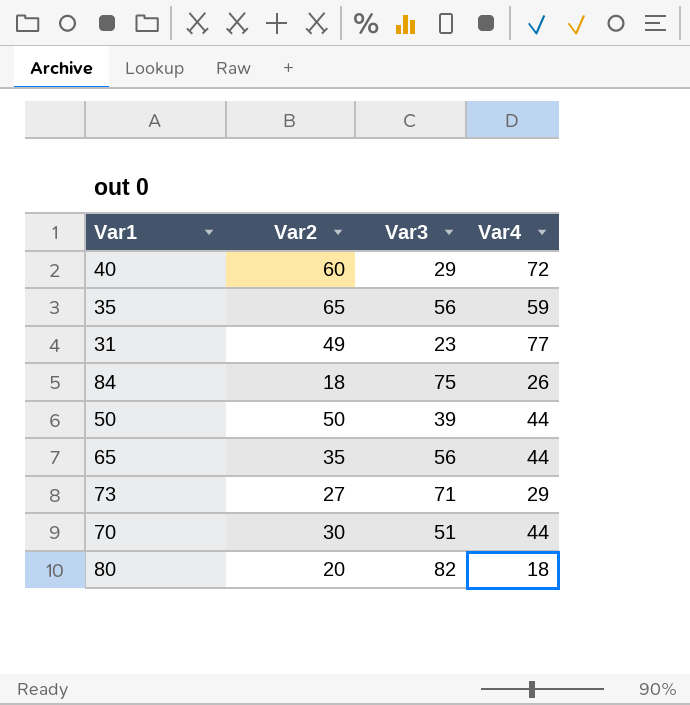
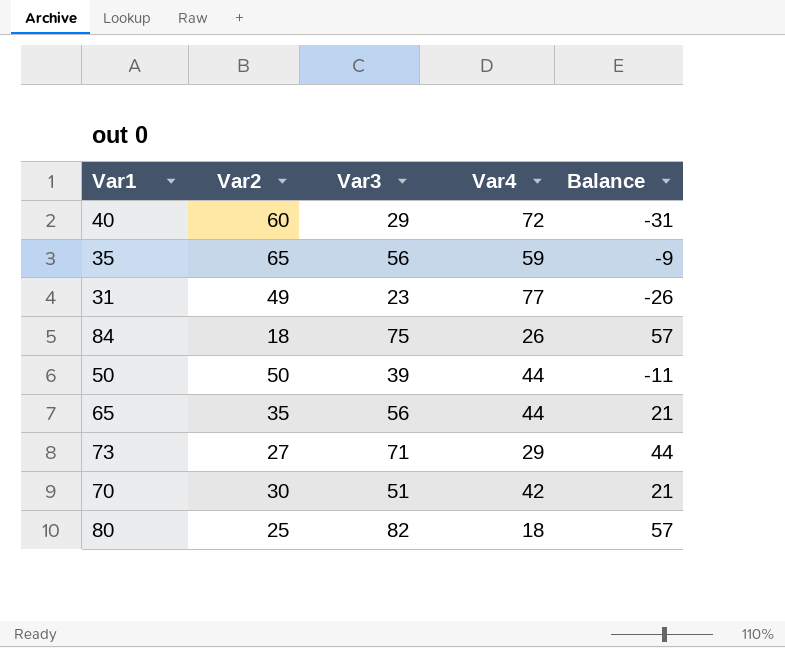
column Balance | formula: none -> [Var3] - [Var2]
70 | Var4: 44 -> 42
80 | Var2: 20 -> 25

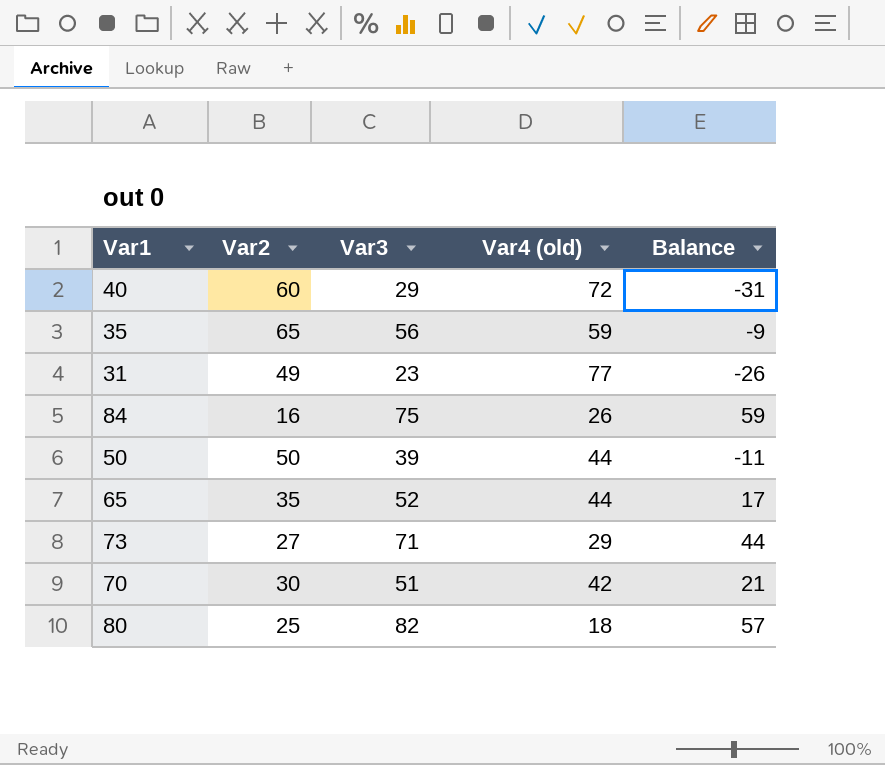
column name: Var4 -> Var4 (old)
84 | Var2: 18 -> 16
84 | Balance: 57 -> 59
65 | Var3: 56 -> 52
65 | Balance: 21 -> 17

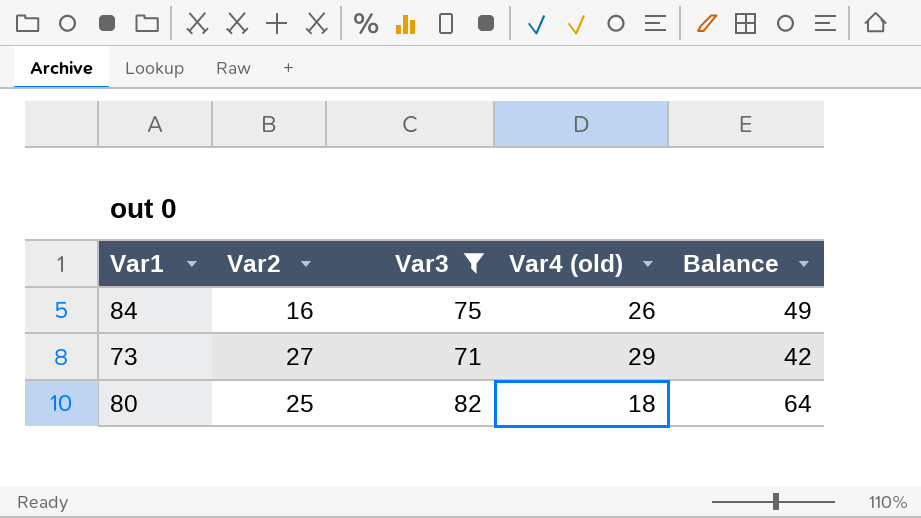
filter: none -> Var3 >= 71
column Balance | formula: [Var3] - [Var2] -> [Var3] - [Var4 (old)]

